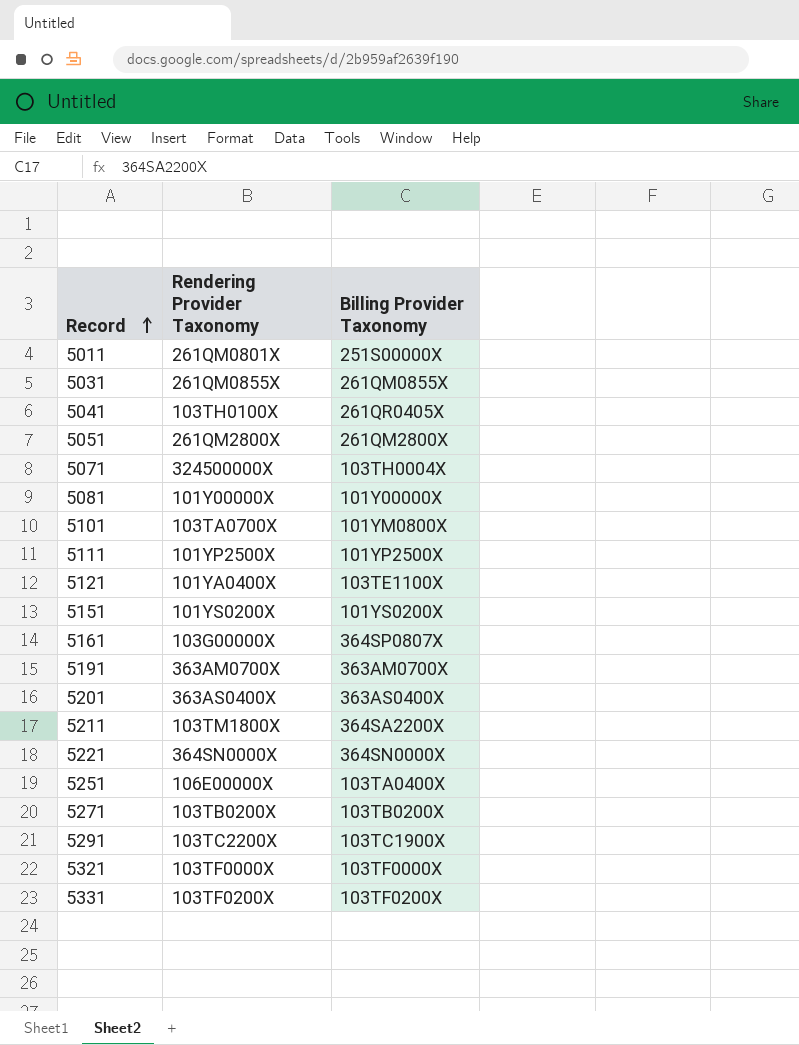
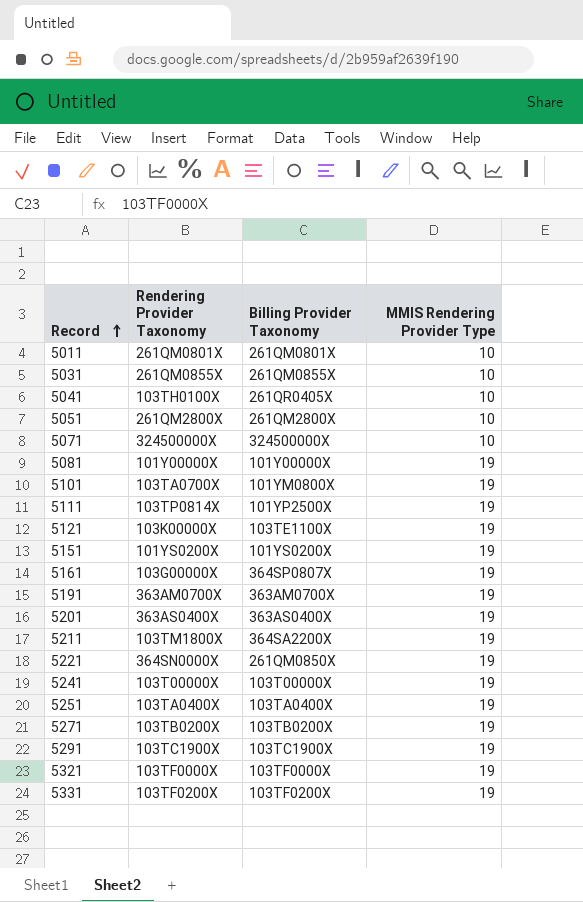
column MMIS Rendering Provider Type | position: none -> 4
5011 | Billing Provider Taxonomy: 251S00000X -> 261QM0801X
5071 | Billing Provider Taxonomy: 103TH0004X -> 324500000X
5111 | Rendering Provider Taxonomy: 101YP2500X -> 103TP0814X
5121 | Rendering Provider Taxonomy: 101YA0400X -> 103K00000X
5221 | Billing Provider Taxonomy: 364SN0000X -> 261QM0850X
row 5241: none -> 103T00000X | 103T00000X | 19
5251 | Rendering Provider Taxonomy: 106E00000X -> 103TA0400X
5291 | Rendering Provider Taxonomy: 103TC2200X -> 103TC1900X

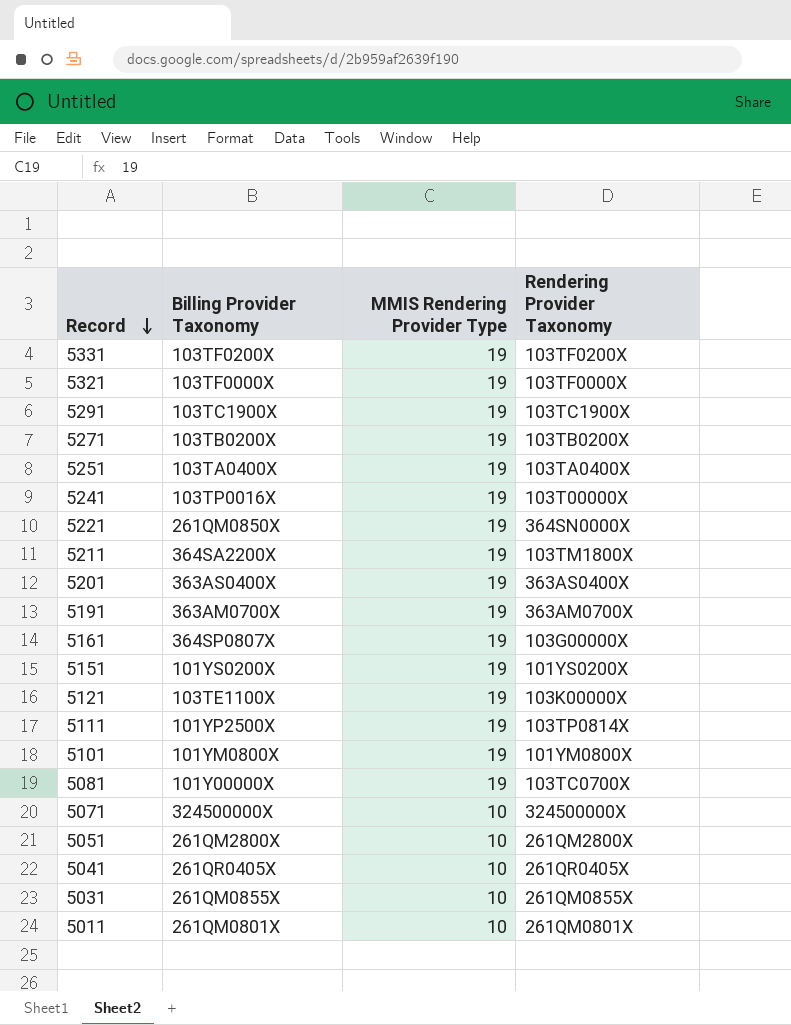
row order: Record ascending -> Record descending
column Rendering Provider Taxonomy | position: 2 -> 4
5241 | Billing Provider Taxonomy: 103T00000X -> 103TP0016X
5101 | Rendering Provider Taxonomy: 103TA0700X -> 101YM0800X
5081 | Rendering Provider Taxonomy: 101Y00000X -> 103TC0700X
5041 | Rendering Provider Taxonomy: 103TH0100X -> 261QR0405X

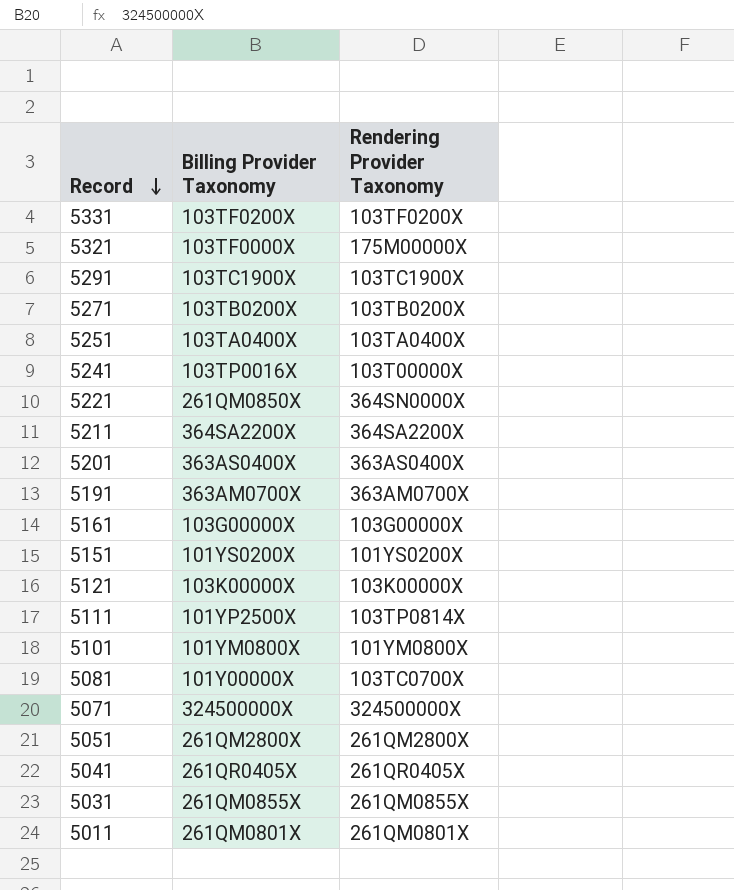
column MMIS Rendering Provider Type | position: 3 -> none
5321 | Rendering Provider Taxonomy: 103TF0000X -> 175M00000X
5211 | Rendering Provider Taxonomy: 103TM1800X -> 364SA2200X
5161 | Billing Provider Taxonomy: 364SP0807X -> 103G00000X
5121 | Billing Provider Taxonomy: 103TE1100X -> 103K00000X

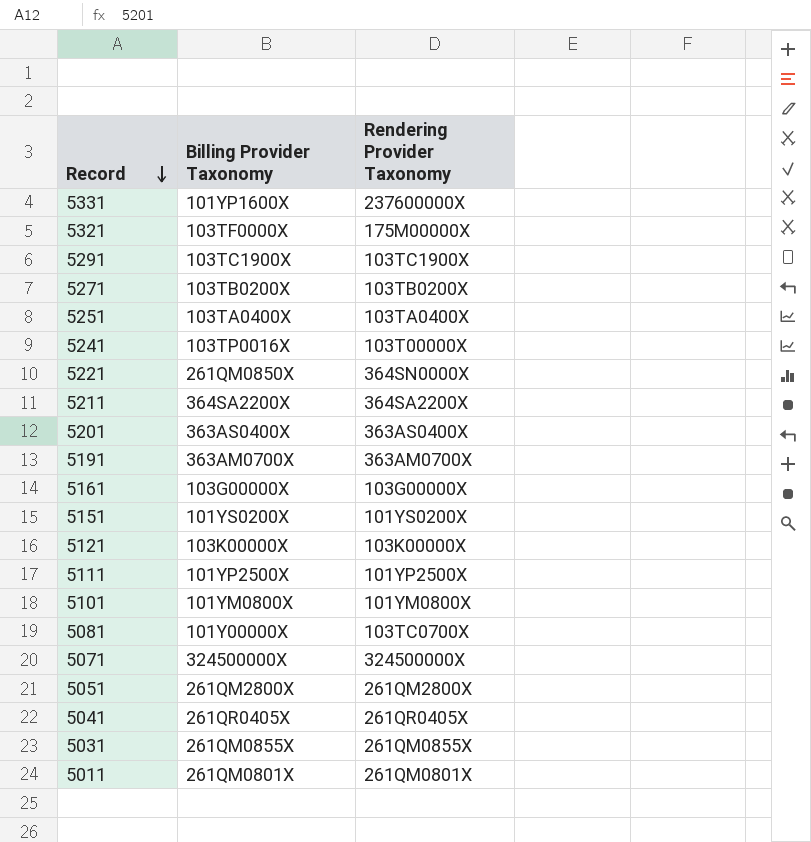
5331 | Billing Provider Taxonomy: 103TF0200X -> 101YP1600X
5331 | Rendering Provider Taxonomy: 103TF0200X -> 237600000X
5111 | Rendering Provider Taxonomy: 103TP0814X -> 101YP2500X

